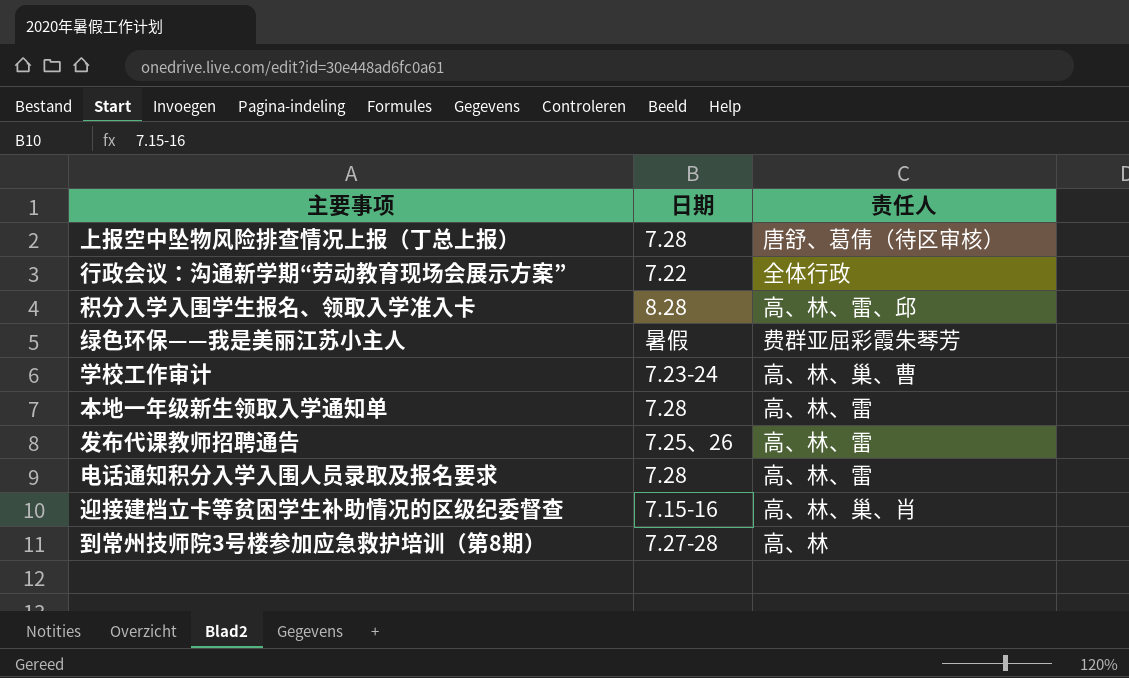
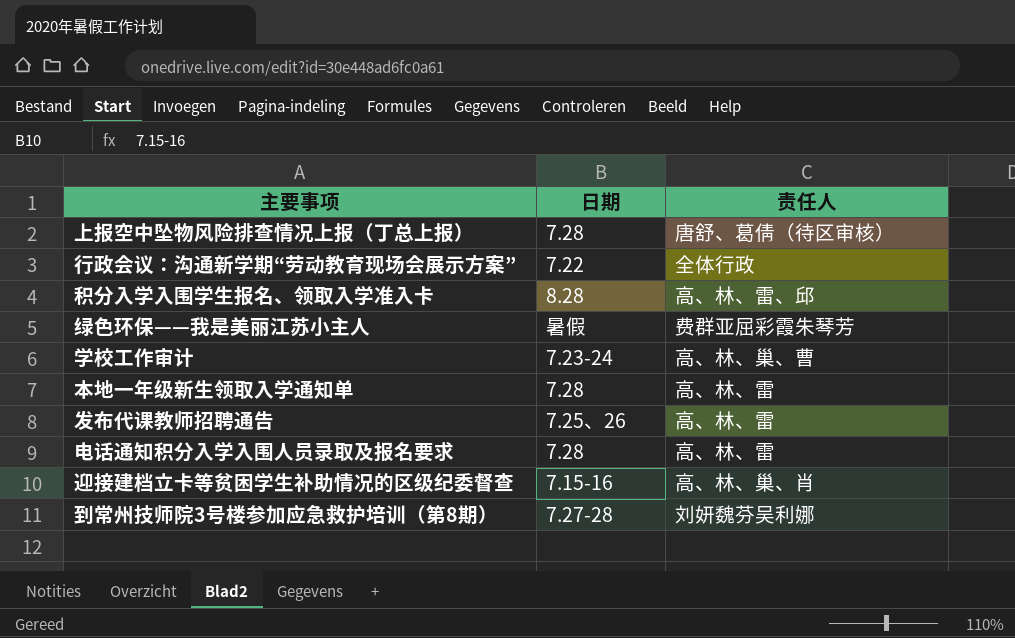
到常州技师院3号楼参加应急救护培训（第8期） | 责任人: 高、林 -> 刘妍魏芬吴利娜

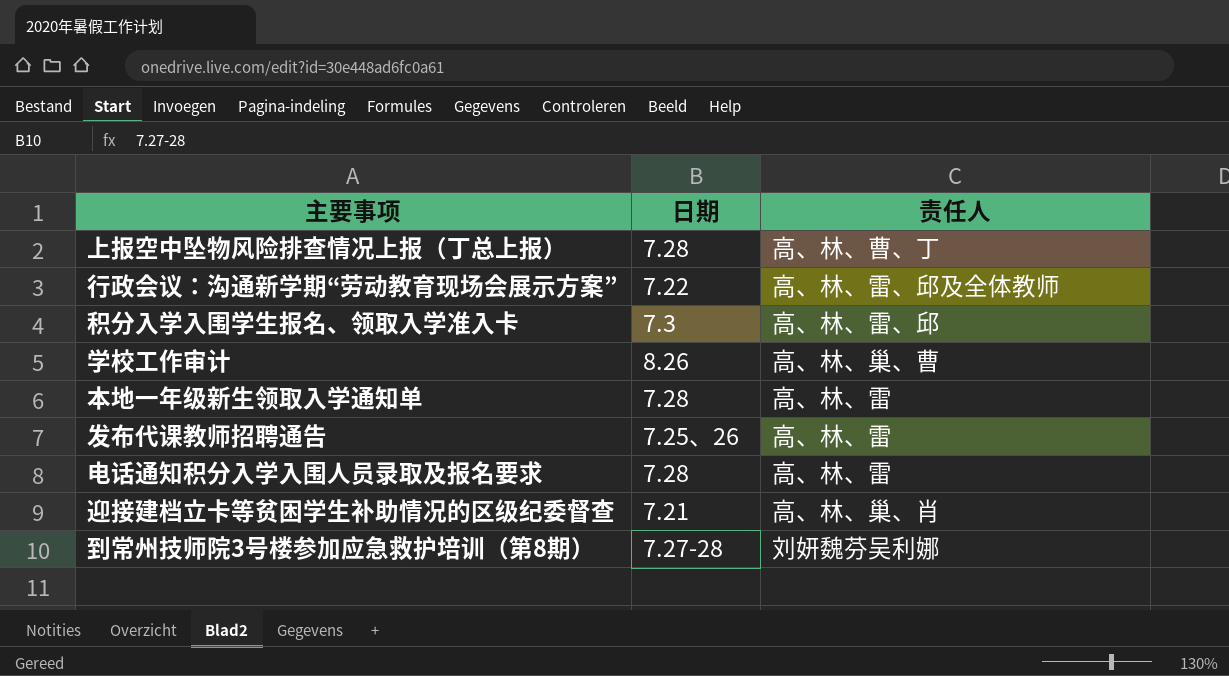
row 绿色环保——我是美丽江苏小主人: 暑假 | 费群亚屈彩霞朱琴芳 -> none
上报空中坠物风险排查情况上报（丁总上报） | 责任人: 唐舒、葛倩（待区审核） -> 高、林、曹、丁
行政会议：沟通新学期“劳动教育现场会展示方案” | 责任人: 全体行政 -> 高、林、雷、邱及全体教师
积分入学入围学生报名、领取入学准入卡 | 日期: 8.28 -> 7.3
学校工作审计 | 日期: 7.23-24 -> 8.26
迎接建档立卡等贫困学生补助情况的区级纪委督查 | 日期: 7.15-16 -> 7.21

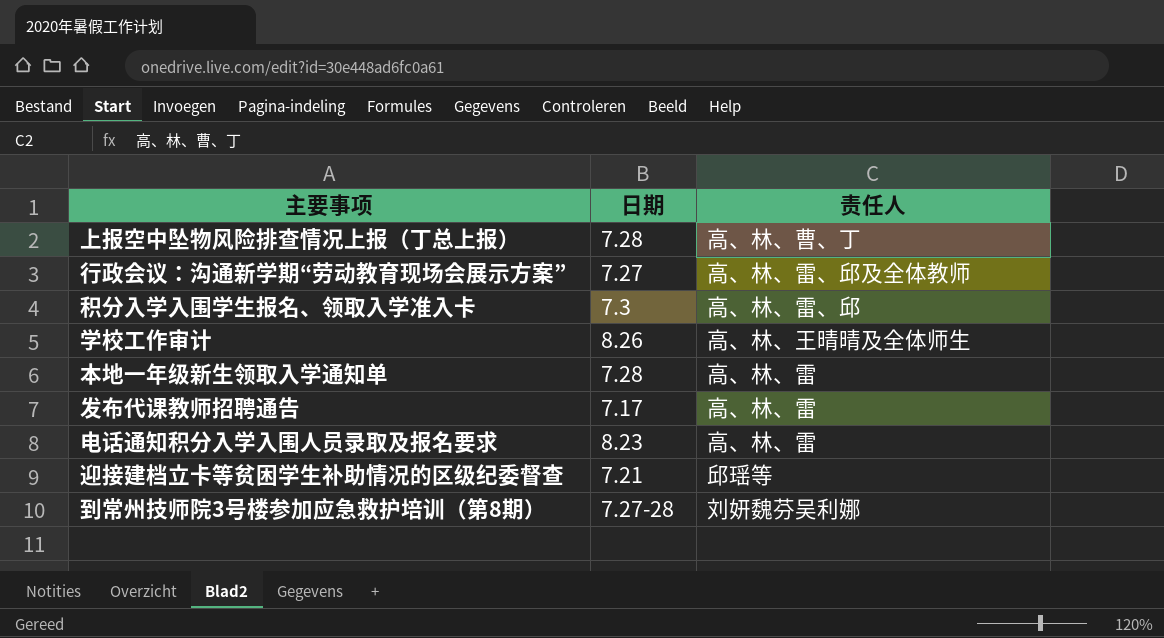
行政会议：沟通新学期“劳动教育现场会展示方案” | 日期: 7.22 -> 7.27
学校工作审计 | 责任人: 高、林、巢、曹 -> 高、林、王晴晴及全体师生
发布代课教师招聘通告 | 日期: 7.25、26 -> 7.17
电话通知积分入学入围人员录取及报名要求 | 日期: 7.28 -> 8.23
迎接建档立卡等贫困学生补助情况的区级纪委督查 | 责任人: 高、林、巢、肖 -> 邱瑶等

